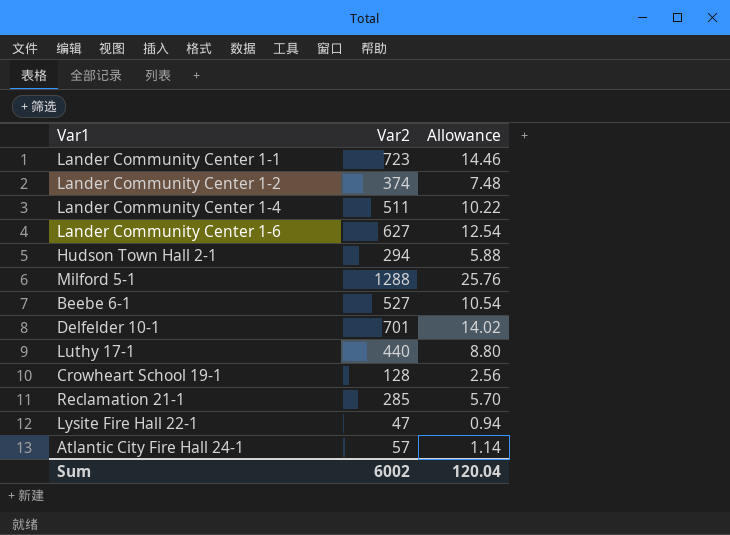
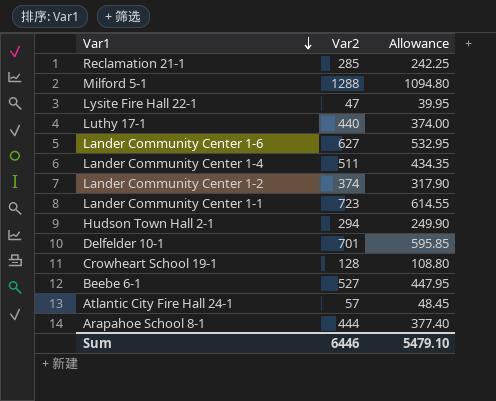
row order: none -> Var1 descending
column Allowance | formula: [Var2] * 0.02 -> [Var2] * 0.85
row Arapahoe School 8-1: none -> 444 | 377.40
Sum | Var2: 6002 -> 6446
Sum | Allowance: 120.04 -> 5479.10

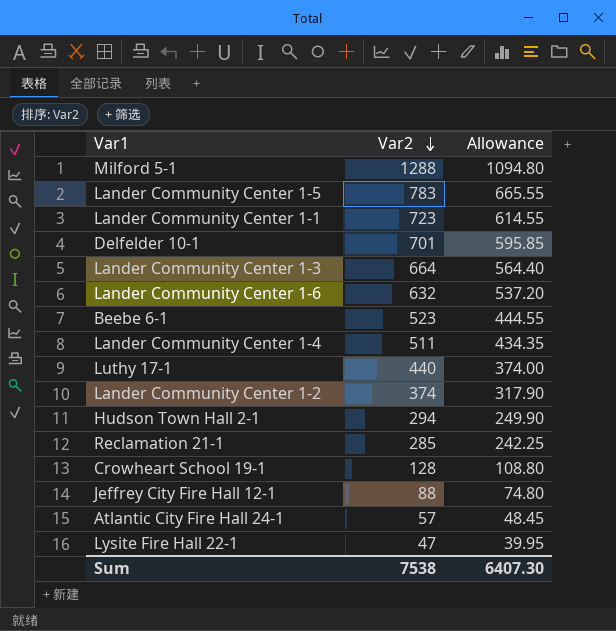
row order: Var1 descending -> Var2 descending
row Arapahoe School 8-1: 444 | 377.40 -> none
row Lander Community Center 1-5: none -> 783 | 665.55
row Lander Community Center 1-3: none -> 664 | 564.40
Lander Community Center 1-6 | Var2: 627 -> 632
Lander Community Center 1-6 | Allowance: 532.95 -> 537.20
Beebe 6-1 | Var2: 527 -> 523
Beebe 6-1 | Allowance: 447.95 -> 444.55
row Jeffrey City Fire Hall 12-1: none -> 88 | 74.80
Sum | Var2: 6446 -> 7538
Sum | Allowance: 5479.10 -> 6407.30

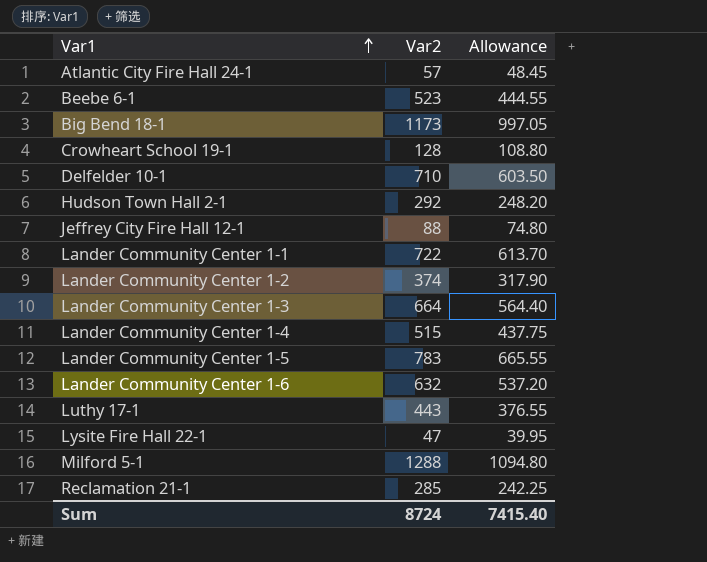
row order: Var2 descending -> Var1 ascending
row Big Bend 18-1: none -> 1173 | 997.05
Delfelder 10-1 | Var2: 701 -> 710
Delfelder 10-1 | Allowance: 595.85 -> 603.50
Hudson Town Hall 2-1 | Var2: 294 -> 292
Hudson Town Hall 2-1 | Allowance: 249.90 -> 248.20
Lander Community Center 1-1 | Var2: 723 -> 722
Lander Community Center 1-1 | Allowance: 614.55 -> 613.70
Lander Community Center 1-4 | Var2: 511 -> 515
Lander Community Center 1-4 | Allowance: 434.35 -> 437.75
Luthy 17-1 | Var2: 440 -> 443
Luthy 17-1 | Allowance: 374.00 -> 376.55
Sum | Var2: 7538 -> 8724
Sum | Allowance: 6407.30 -> 7415.40

